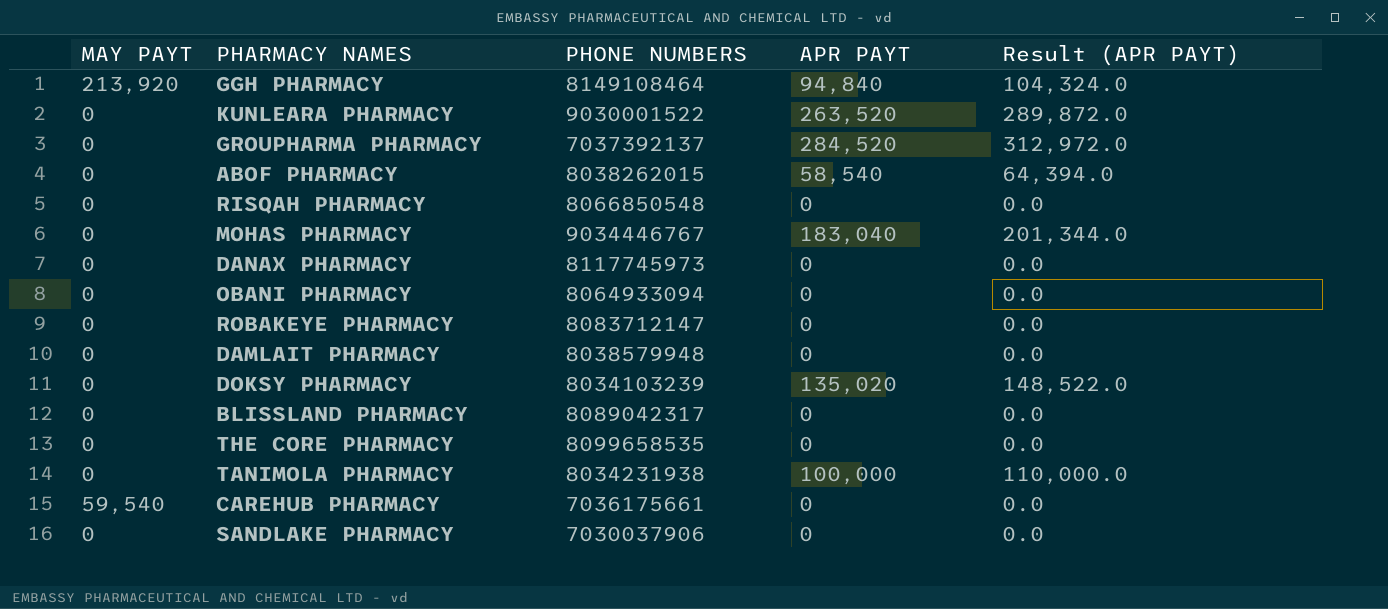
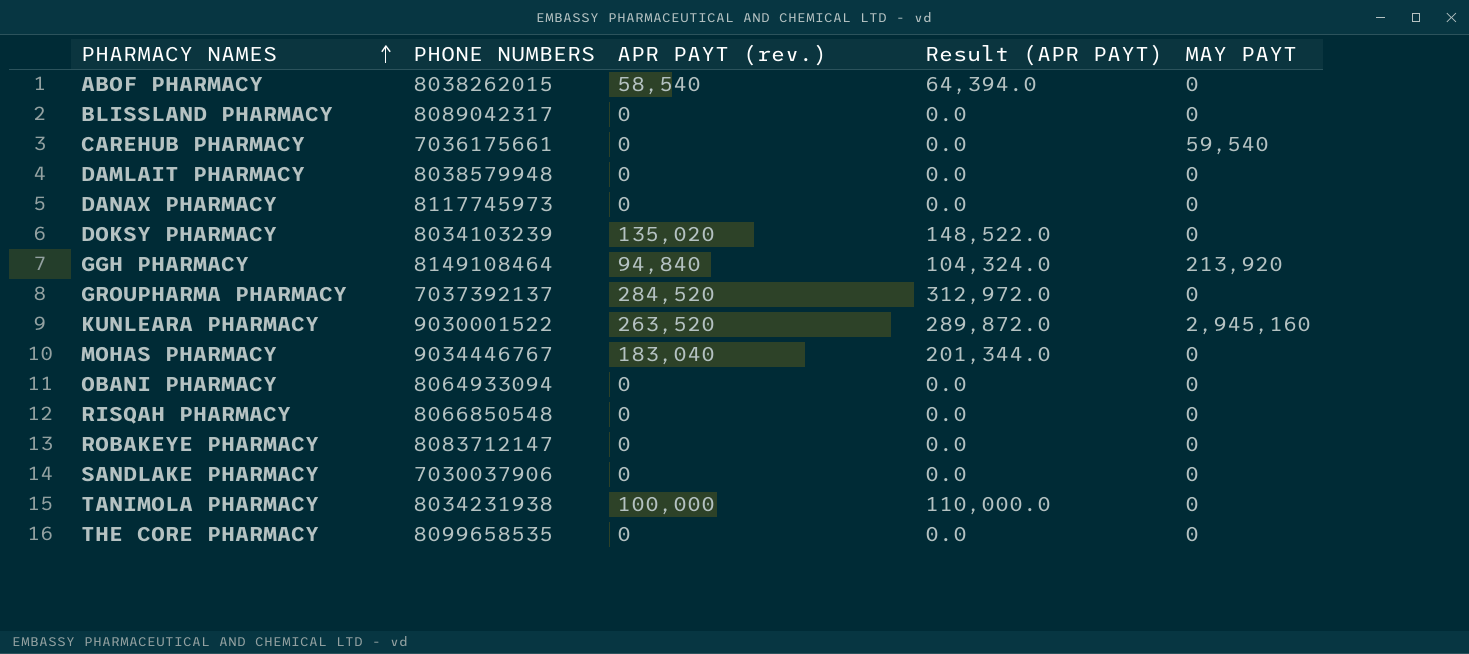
row order: none -> PHARMACY NAMES ascending
column name: APR PAYT -> APR PAYT (rev.)
column MAY PAYT | position: 1 -> 5
KUNLEARA PHARMACY | MAY PAYT: 0 -> 2,945,160

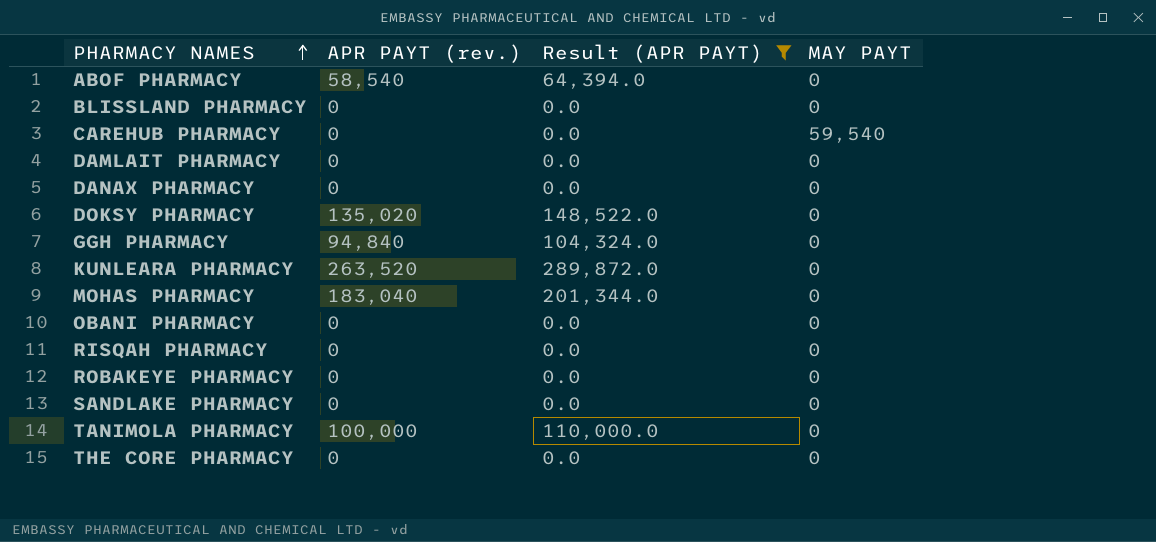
filter: none -> Result (APR PAYT) != 312,972.0
column PHONE NUMBERS | position: 2 -> none
GGH PHARMACY | MAY PAYT: 213,920 -> 0
KUNLEARA PHARMACY | MAY PAYT: 2,945,160 -> 0

